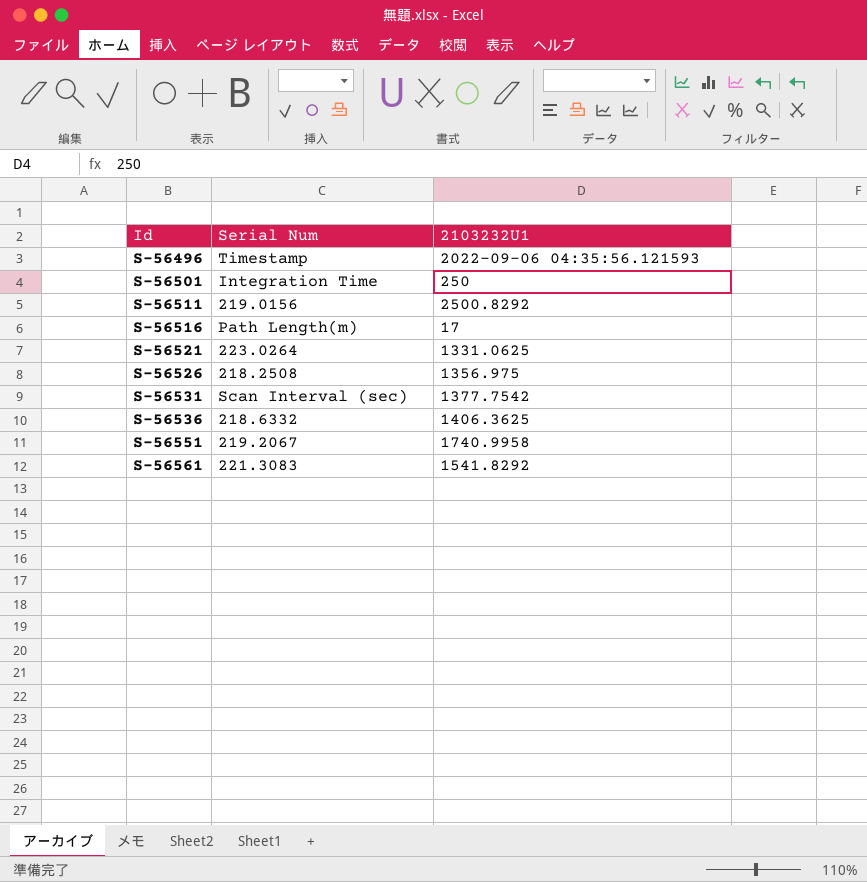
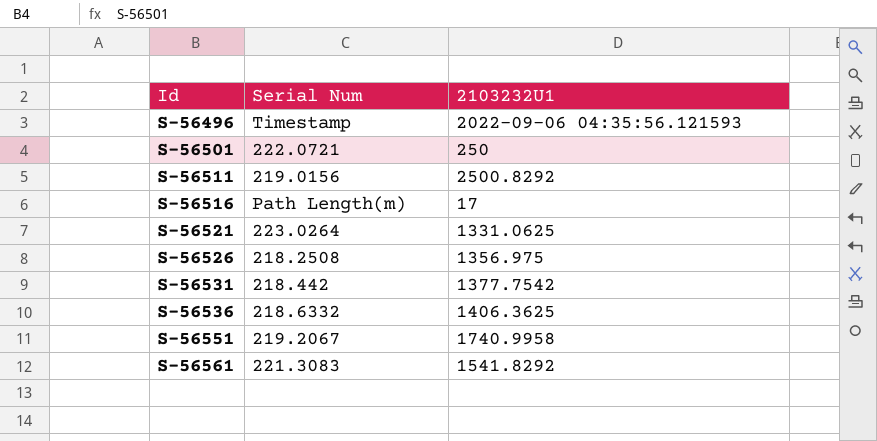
S-56501 | Serial Num: Integration Time -> 222.0721
S-56531 | Serial Num: Scan Interval (sec) -> 218.442

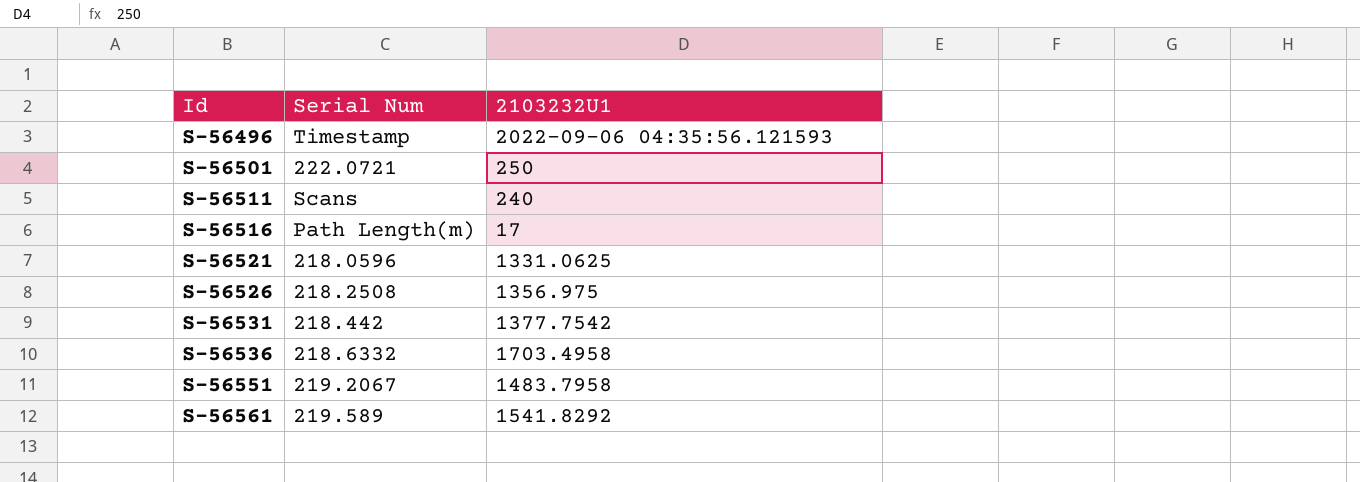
S-56511 | Serial Num: 219.0156 -> Scans
S-56511 | 2103232U1: 2500.8292 -> 240
S-56521 | Serial Num: 223.0264 -> 218.0596
S-56536 | 2103232U1: 1406.3625 -> 1703.4958
S-56551 | 2103232U1: 1740.9958 -> 1483.7958
S-56561 | Serial Num: 221.3083 -> 219.589

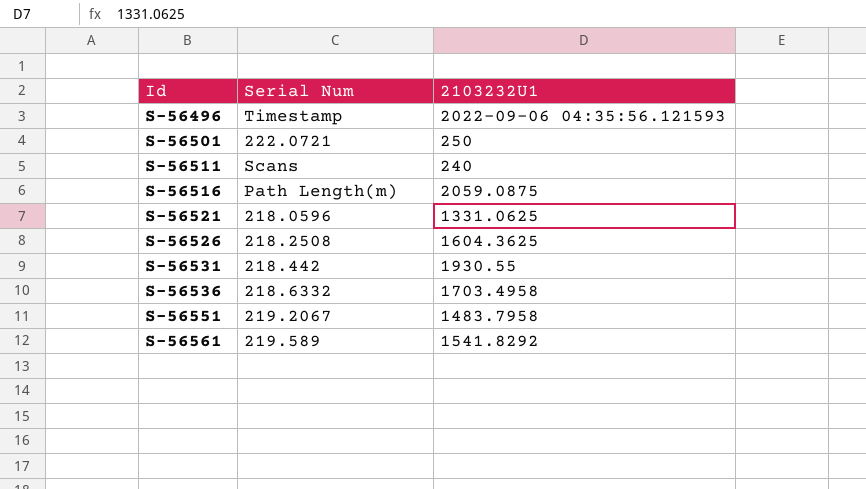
S-56516 | 2103232U1: 17 -> 2059.0875
S-56526 | 2103232U1: 1356.975 -> 1604.3625
S-56531 | 2103232U1: 1377.7542 -> 1930.55

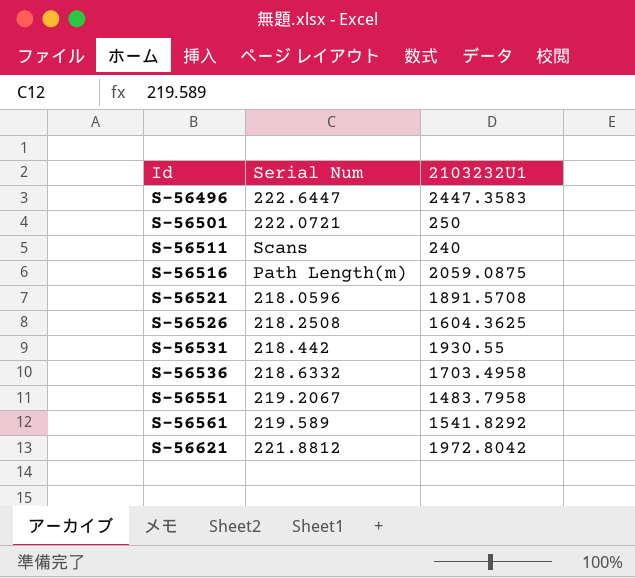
S-56496 | Serial Num: Timestamp -> 222.6447
S-56496 | 2103232U1: 2022-09-06 04:35:56.121593 -> 2447.3583
S-56521 | 2103232U1: 1331.0625 -> 1891.5708
row S-56621: none -> 221.8812 | 1972.8042

